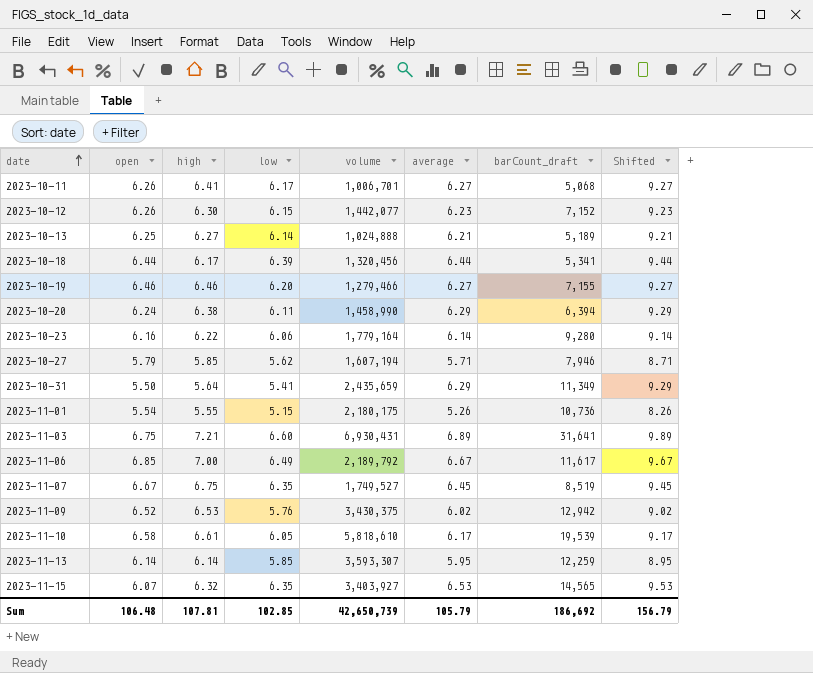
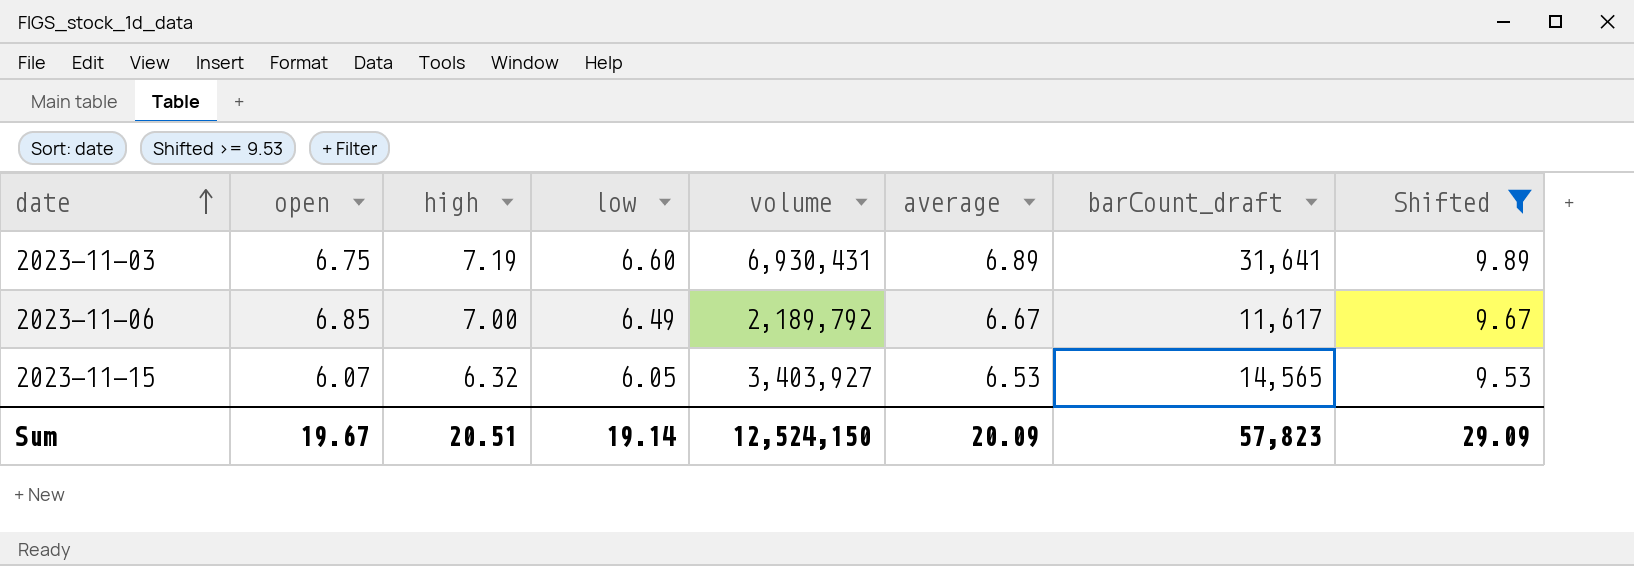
filter: none -> Shifted >= 9.53
2023-11-03 | high: 7.21 -> 7.19
2023-11-15 | low: 6.35 -> 6.05
Sum | open: 106.48 -> 19.67
Sum | high: 107.81 -> 20.51
Sum | low: 102.85 -> 19.14
Sum | volume: 42,650,739 -> 12,524,150
Sum | average: 105.79 -> 20.09
Sum | barCount_draft: 186,692 -> 57,823
Sum | Shifted: 156.79 -> 29.09

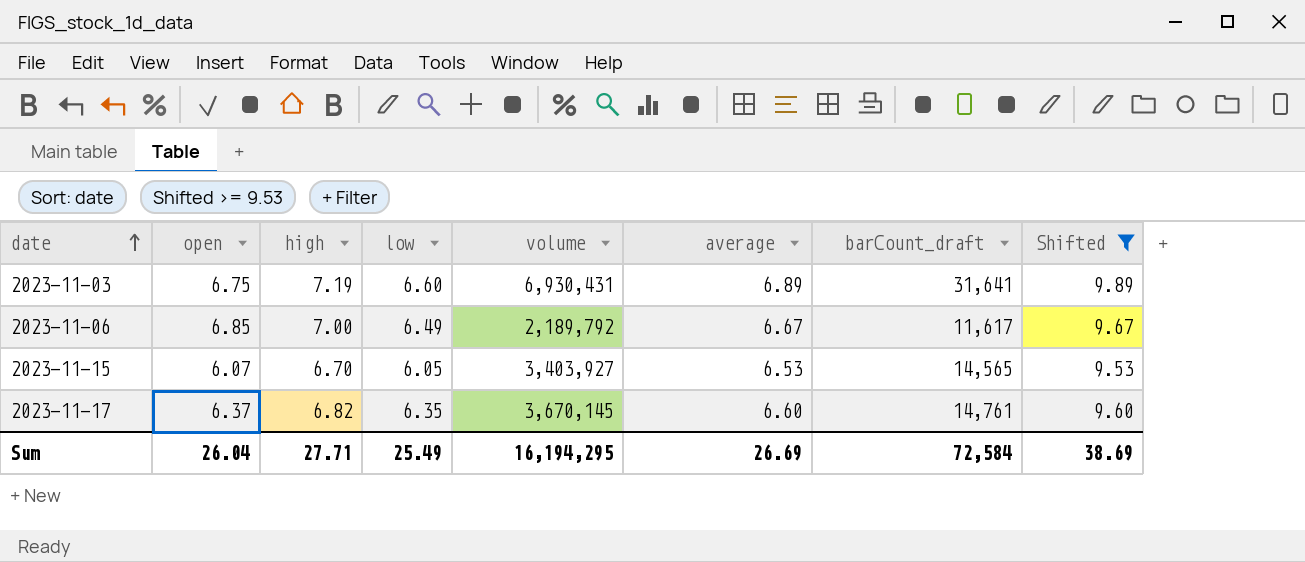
2023-11-15 | high: 6.32 -> 6.70
row 2023-11-17: none -> 6.37 | 6.82 | 6.35 | 3,670,145 | 6.60 | 14,761 | 9.60
Sum | open: 19.67 -> 26.04
Sum | high: 20.51 -> 27.71
Sum | low: 19.14 -> 25.49
Sum | volume: 12,524,150 -> 16,194,295
Sum | average: 20.09 -> 26.69
Sum | barCount_draft: 57,823 -> 72,584
Sum | Shifted: 29.09 -> 38.69

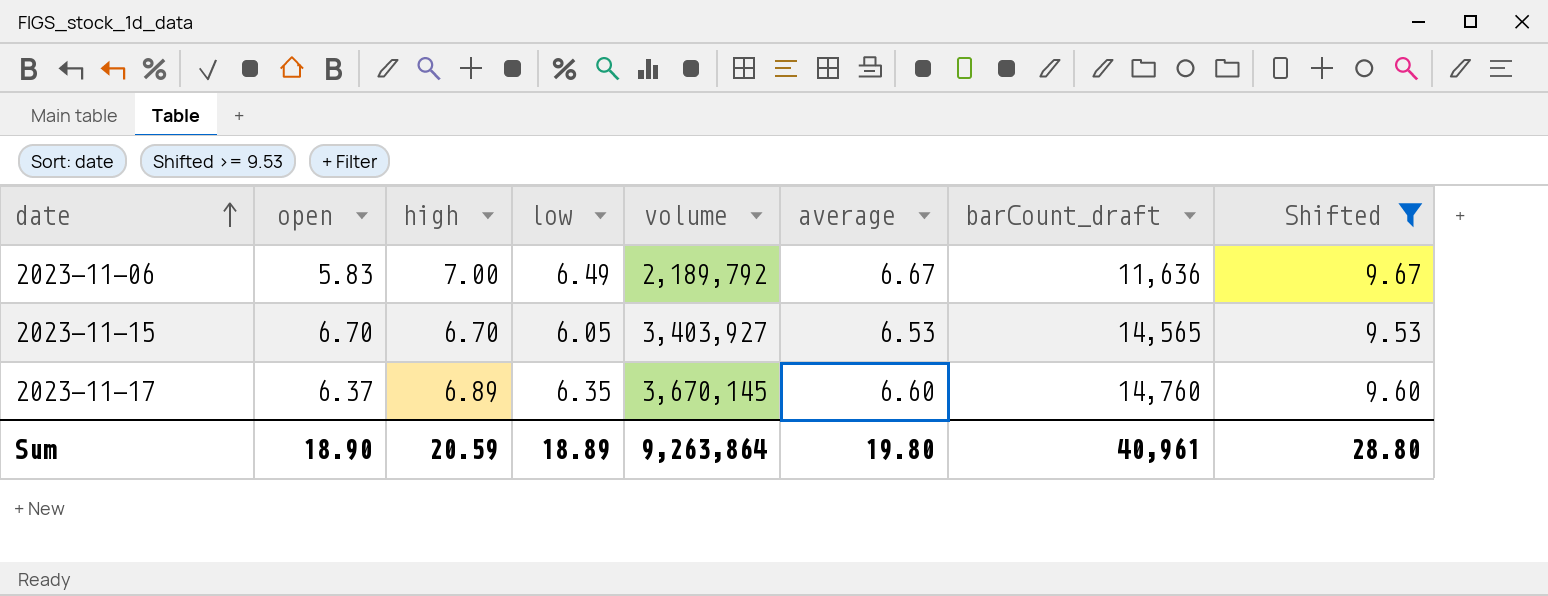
row 2023-11-03: 6.75 | 7.19 | 6.60 | 6,930,431 | 6.89 | 31,641 | 9.89 -> none
2023-11-06 | open: 6.85 -> 5.83
2023-11-06 | barCount_draft: 11,617 -> 11,636
2023-11-15 | open: 6.07 -> 6.70
2023-11-17 | high: 6.82 -> 6.89
2023-11-17 | barCount_draft: 14,761 -> 14,760
Sum | open: 26.04 -> 18.90
Sum | high: 27.71 -> 20.59
Sum | low: 25.49 -> 18.89
Sum | volume: 16,194,295 -> 9,263,864
Sum | average: 26.69 -> 19.80
Sum | barCount_draft: 72,584 -> 40,961
Sum | Shifted: 38.69 -> 28.80

